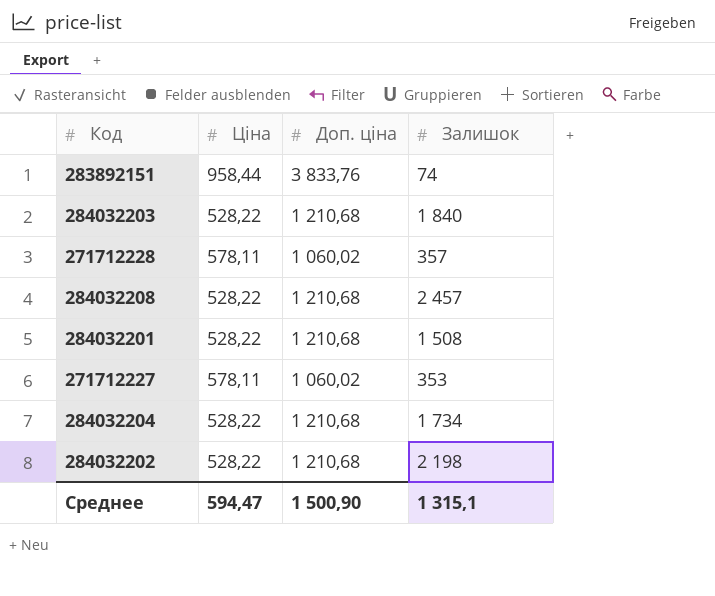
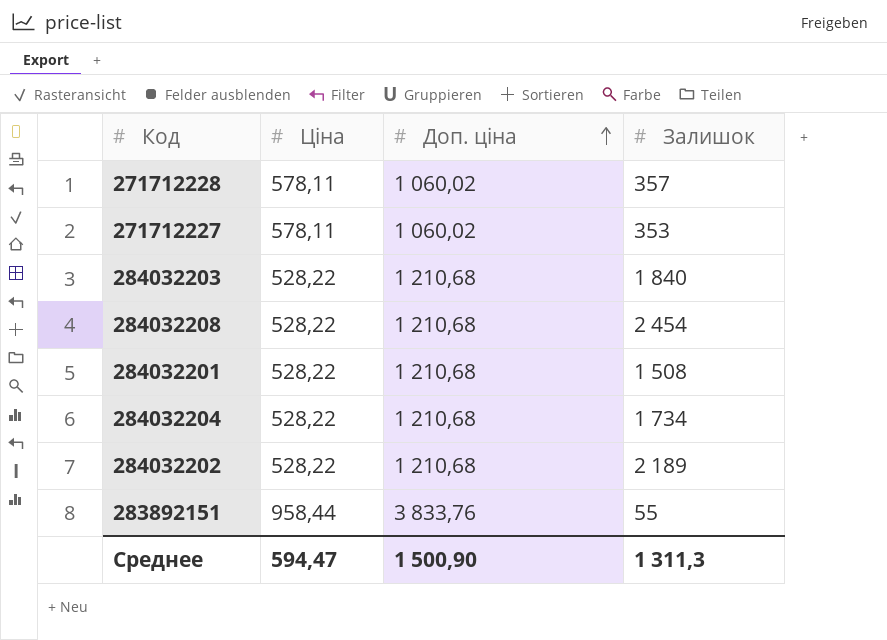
row order: none -> Доп. ціна ascending
284032208 | Залишок: 2 457 -> 2 454
284032202 | Залишок: 2 198 -> 2 189
283892151 | Залишок: 74 -> 55
Среднее | Залишок: 1 315,1 -> 1 311,3

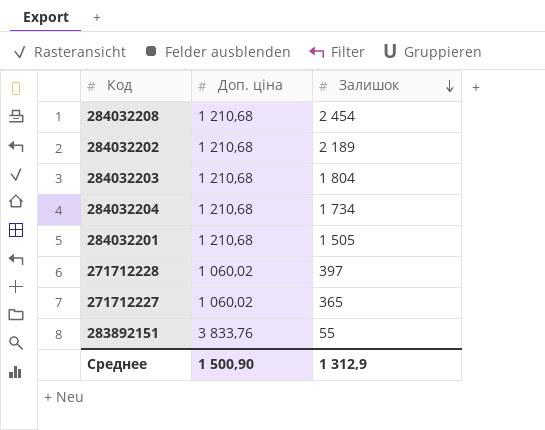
row order: Доп. ціна ascending -> Залишок descending
column Ціна | position: 2 -> none
284032203 | Залишок: 1 840 -> 1 804
284032201 | Залишок: 1 508 -> 1 505
271712228 | Залишок: 357 -> 397
271712227 | Залишок: 353 -> 365
Среднее | Залишок: 1 311,3 -> 1 312,9

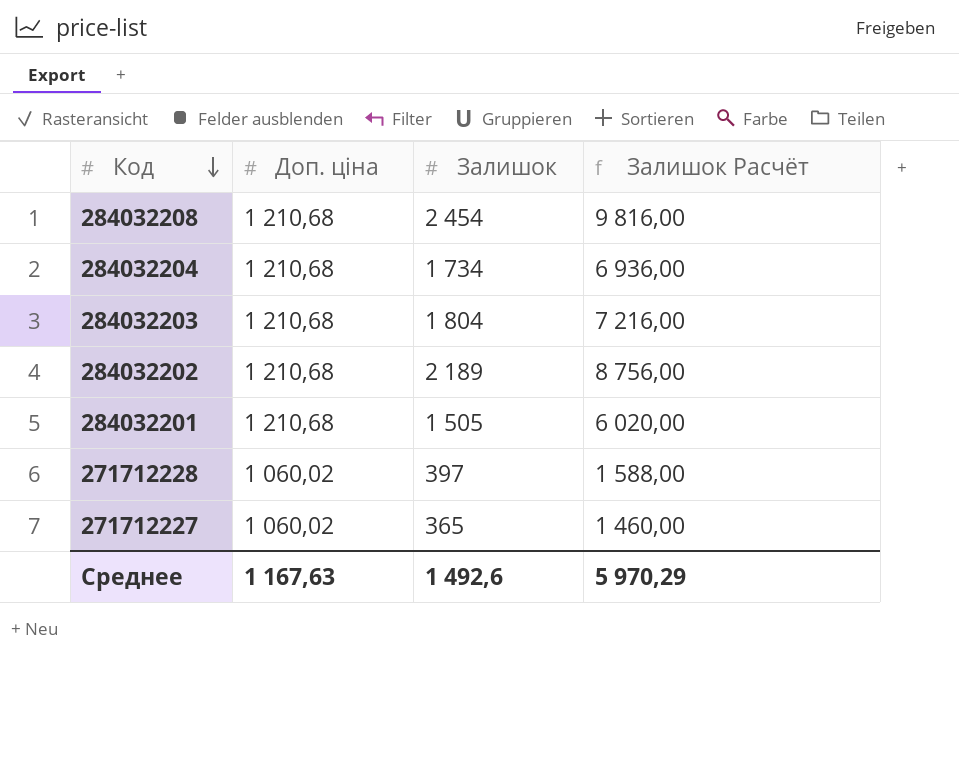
row order: Залишок descending -> Код descending
column Залишок Расчёт | formula: none -> [Залишок] * 4
row 283892151: 3 833,76 | 55 -> none
Среднее | Доп. ціна: 1 500,90 -> 1 167,63
Среднее | Залишок: 1 312,9 -> 1 492,6

